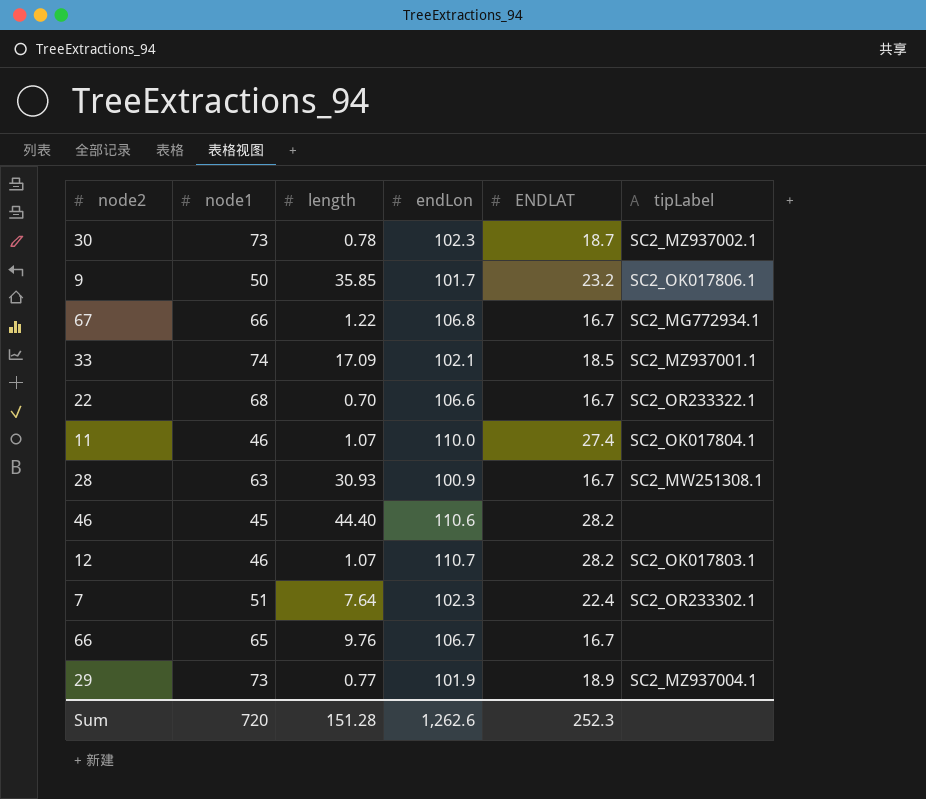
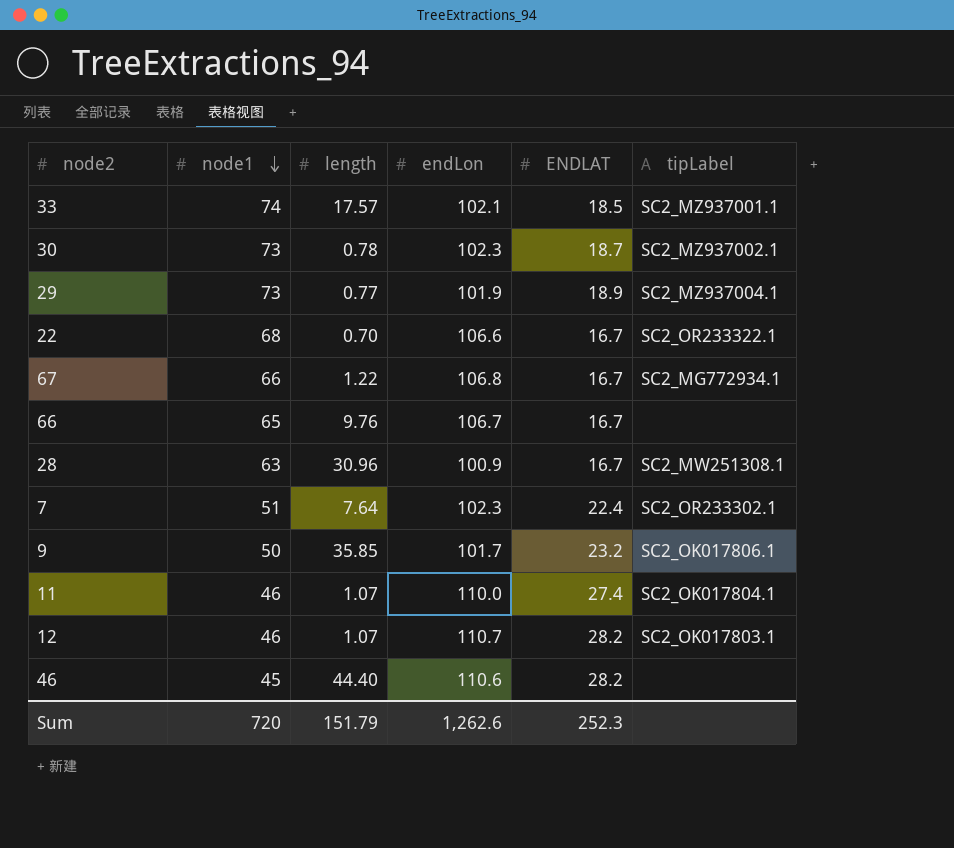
row order: none -> node1 descending
33 | length: 17.09 -> 17.57
28 | length: 30.93 -> 30.96
Sum | length: 151.28 -> 151.79

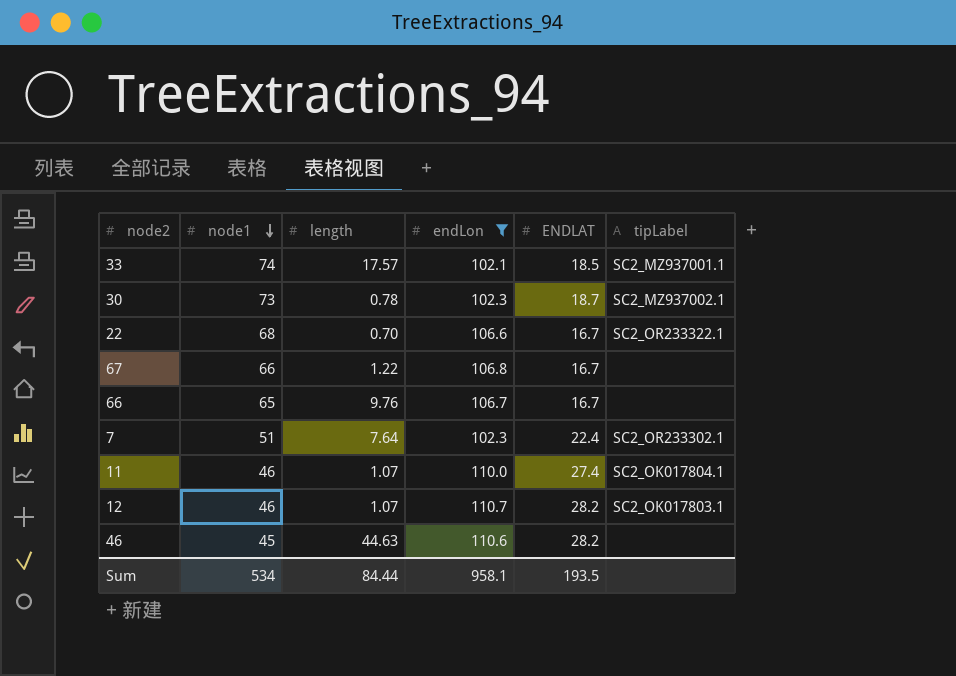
filter: none -> endLon >= 102.1
67 | tipLabel: SC2_MG772934.1 -> none
46 | length: 44.40 -> 44.63
Sum | node1: 720 -> 534
Sum | length: 151.79 -> 84.44
Sum | endLon: 1,262.6 -> 958.1
Sum | ENDLAT: 252.3 -> 193.5

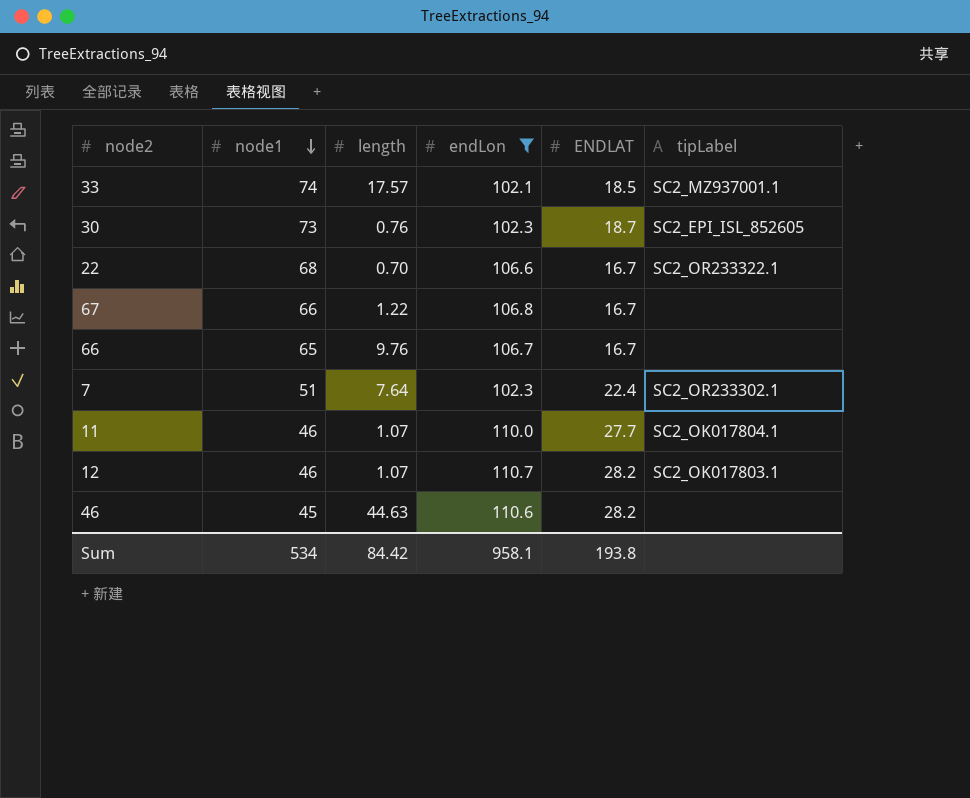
30 | length: 0.78 -> 0.76
30 | tipLabel: SC2_MZ937002.1 -> SC2_EPI_ISL_852605
11 | ENDLAT: 27.4 -> 27.7
Sum | length: 84.44 -> 84.42
Sum | ENDLAT: 193.5 -> 193.8

